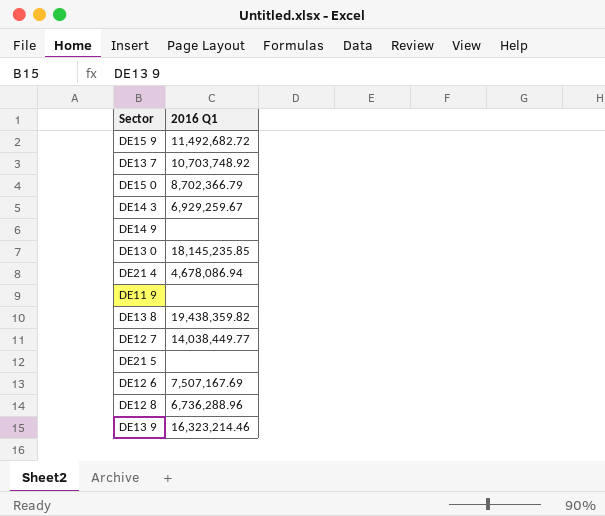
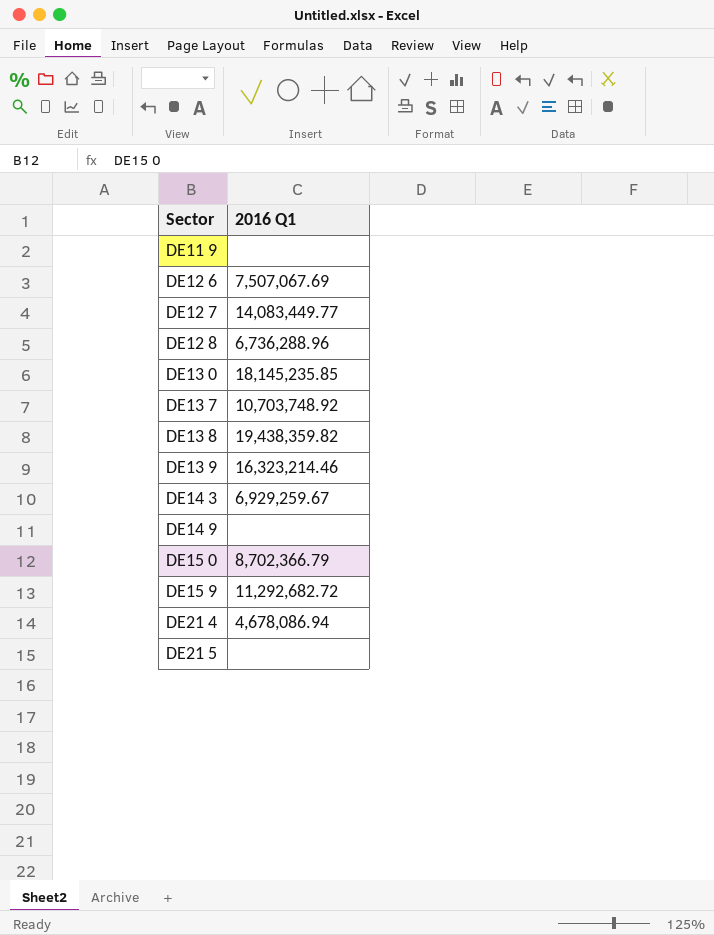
row order: none -> Sector ascending
DE12 6 | 2016 Q1: 7,507,167.69 -> 7,507,067.69
DE12 7 | 2016 Q1: 14,038,449.77 -> 14,083,449.77
DE15 9 | 2016 Q1: 11,492,682.72 -> 11,292,682.72

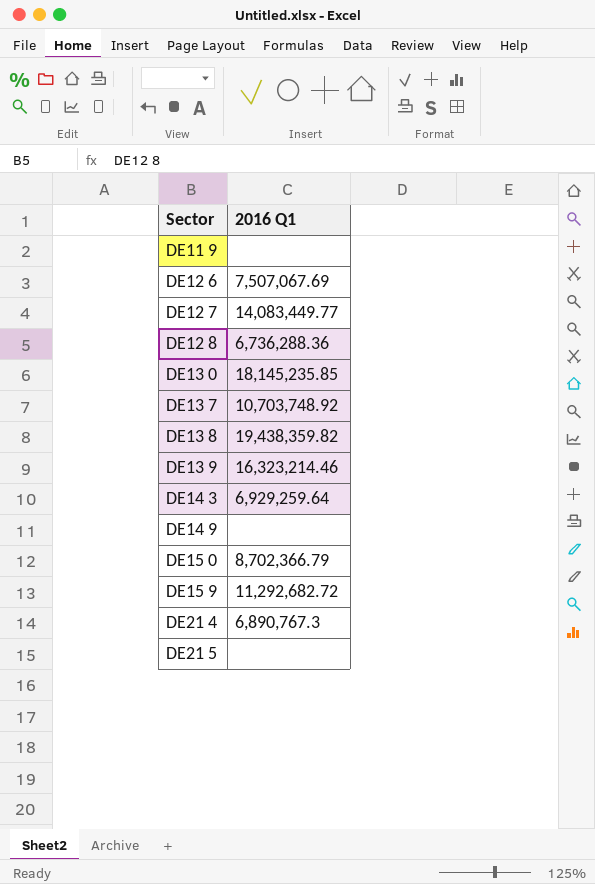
DE12 8 | 2016 Q1: 6,736,288.96 -> 6,736,288.36
DE14 3 | 2016 Q1: 6,929,259.67 -> 6,929,259.64
DE21 4 | 2016 Q1: 4,678,086.94 -> 6,890,767.3

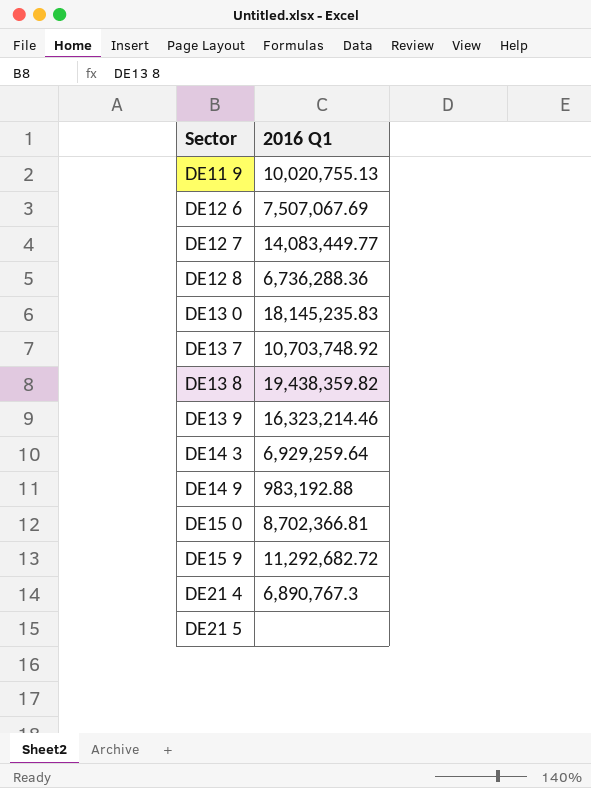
DE11 9 | 2016 Q1: none -> 10,020,755.13
DE13 0 | 2016 Q1: 18,145,235.85 -> 18,145,235.83
DE14 9 | 2016 Q1: none -> 983,192.88
DE15 0 | 2016 Q1: 8,702,366.79 -> 8,702,366.81

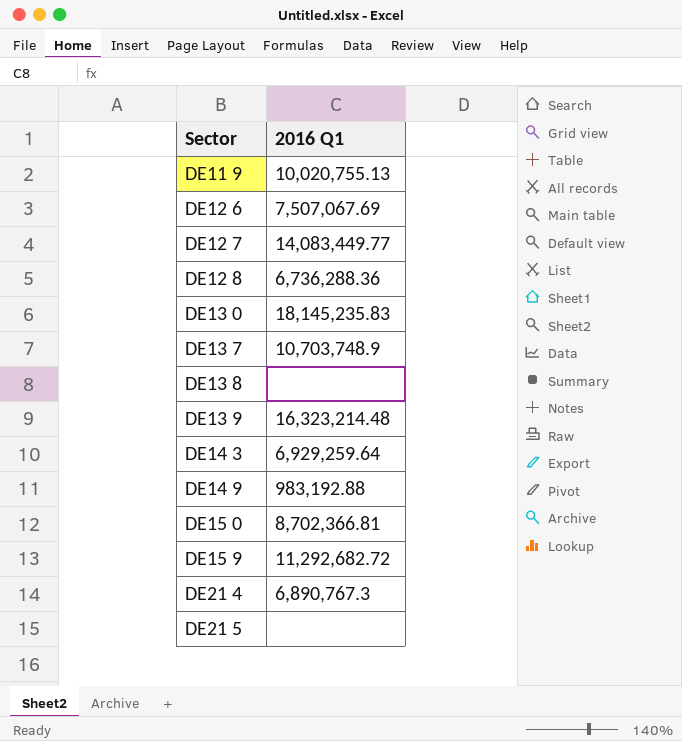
DE13 7 | 2016 Q1: 10,703,748.92 -> 10,703,748.9
DE13 8 | 2016 Q1: 19,438,359.82 -> none
DE13 9 | 2016 Q1: 16,323,214.46 -> 16,323,214.48

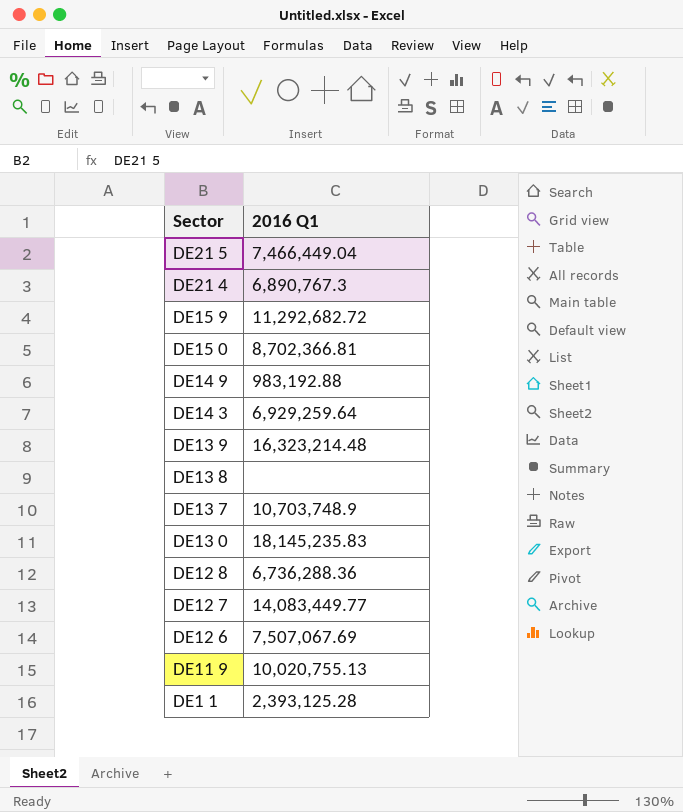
row order: Sector ascending -> Sector descending
DE21 5 | 2016 Q1: none -> 7,466,449.04
row DE1 1: none -> 2,393,125.28

